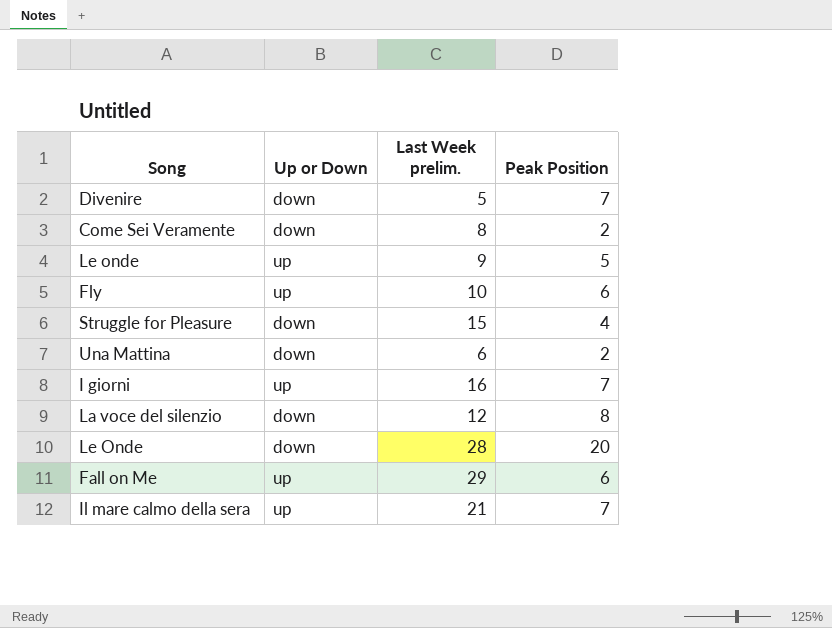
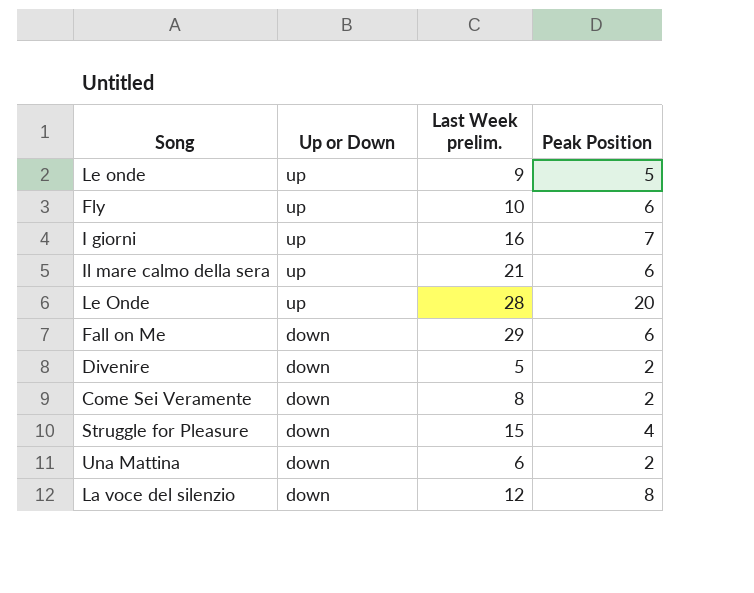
row order: none -> Up or Down descending
Il mare calmo della sera | Peak Position: 7 -> 6
Le Onde | Up or Down: down -> up
Fall on Me | Up or Down: up -> down
Divenire | Peak Position: 7 -> 2

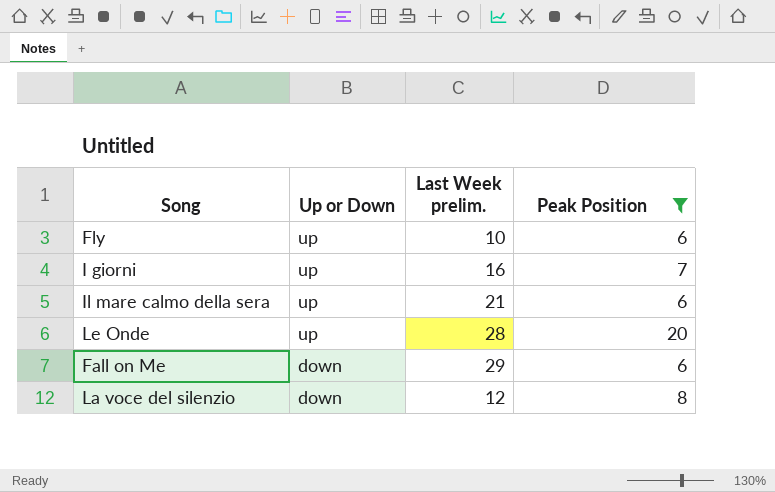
filter: none -> Peak Position >= 6

